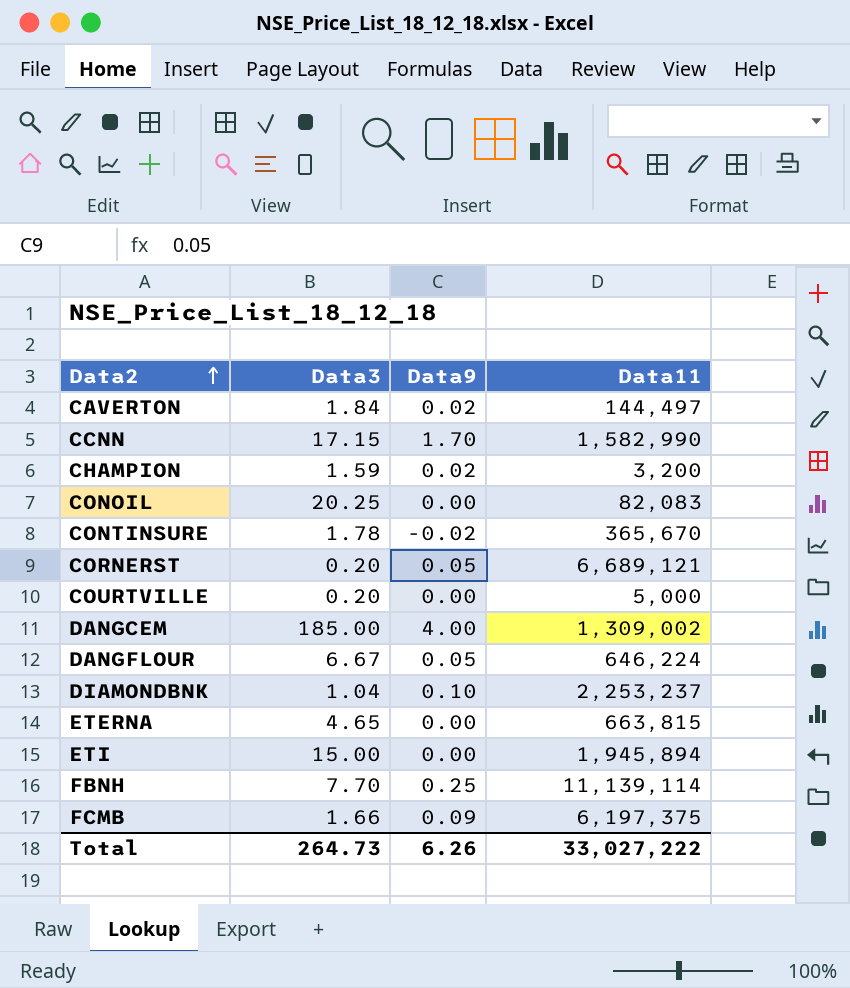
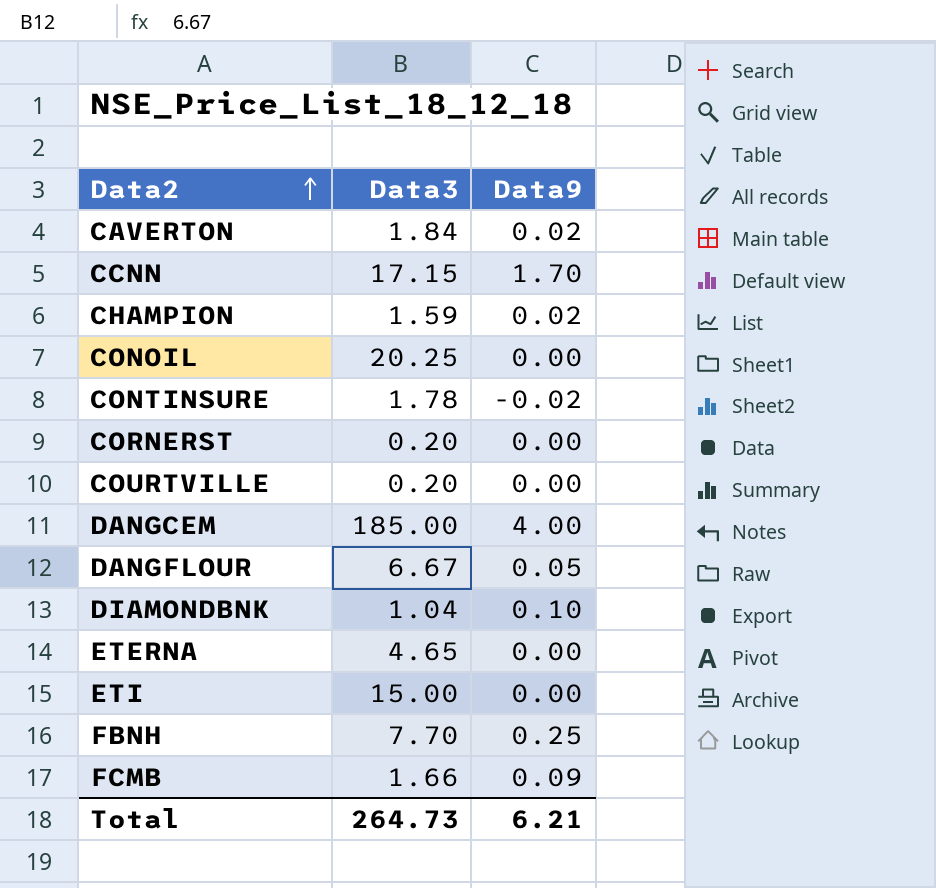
column Data11 | position: 4 -> none
CORNERST | Data9: 0.05 -> 0.00
Total | Data9: 6.26 -> 6.21

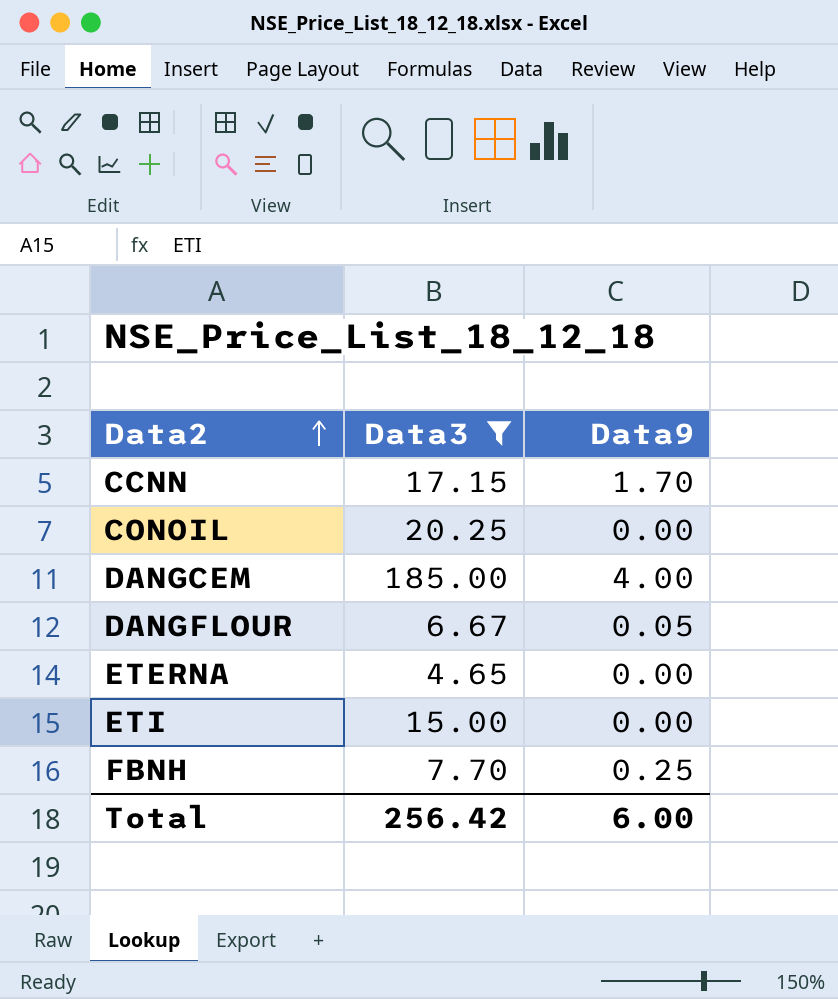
filter: none -> Data3 >= 4.65
Total | Data3: 264.73 -> 256.42
Total | Data9: 6.21 -> 6.00

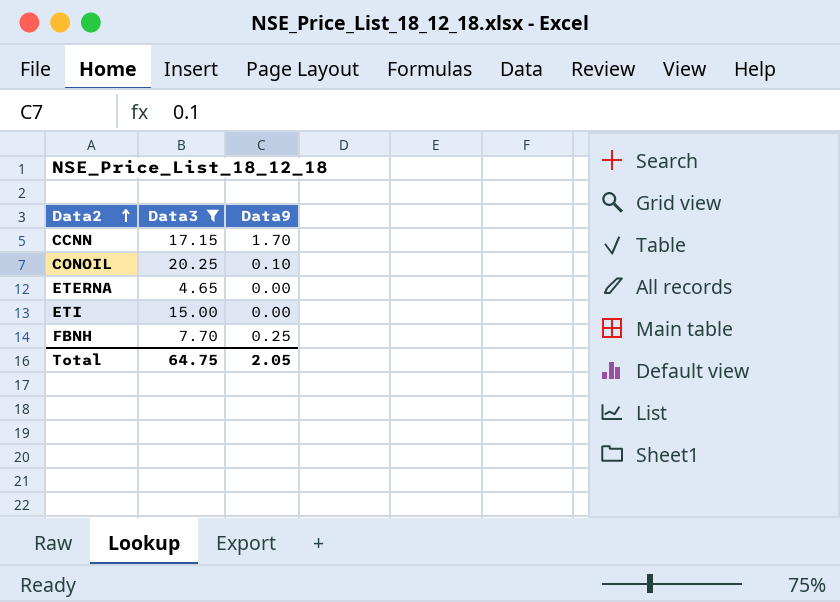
row DANGCEM: 185.00 | 4.00 -> none
row DANGFLOUR: 6.67 | 0.05 -> none
CONOIL | Data9: 0.00 -> 0.10
Total | Data3: 256.42 -> 64.75
Total | Data9: 6.00 -> 2.05

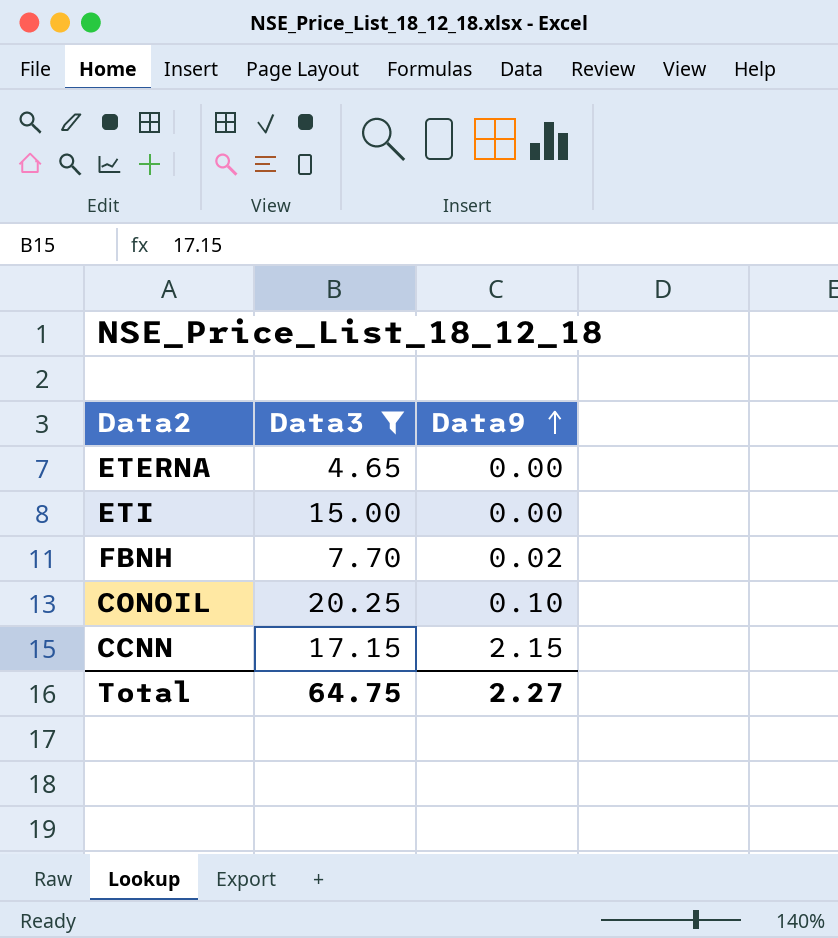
row order: Data2 ascending -> Data9 ascending
FBNH | Data9: 0.25 -> 0.02
CCNN | Data9: 1.70 -> 2.15
Total | Data9: 2.05 -> 2.27

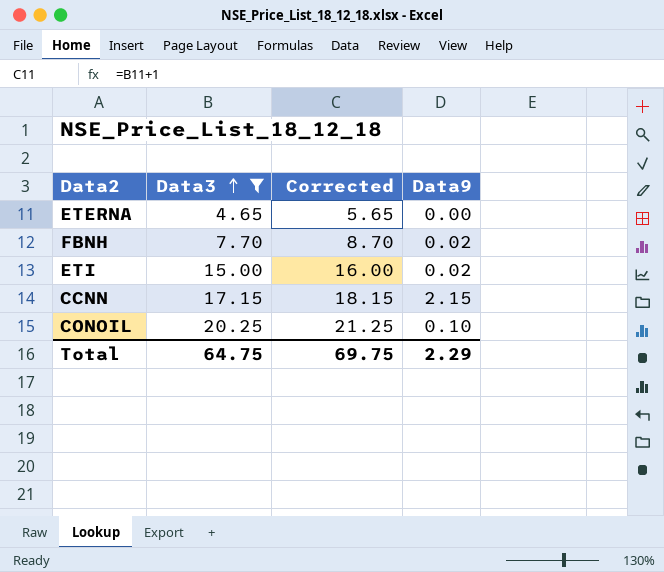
row order: Data9 ascending -> Data3 ascending
column Corrected | formula: none -> [Data3] + 1
ETI | Data9: 0.00 -> 0.02
Total | Data9: 2.27 -> 2.29

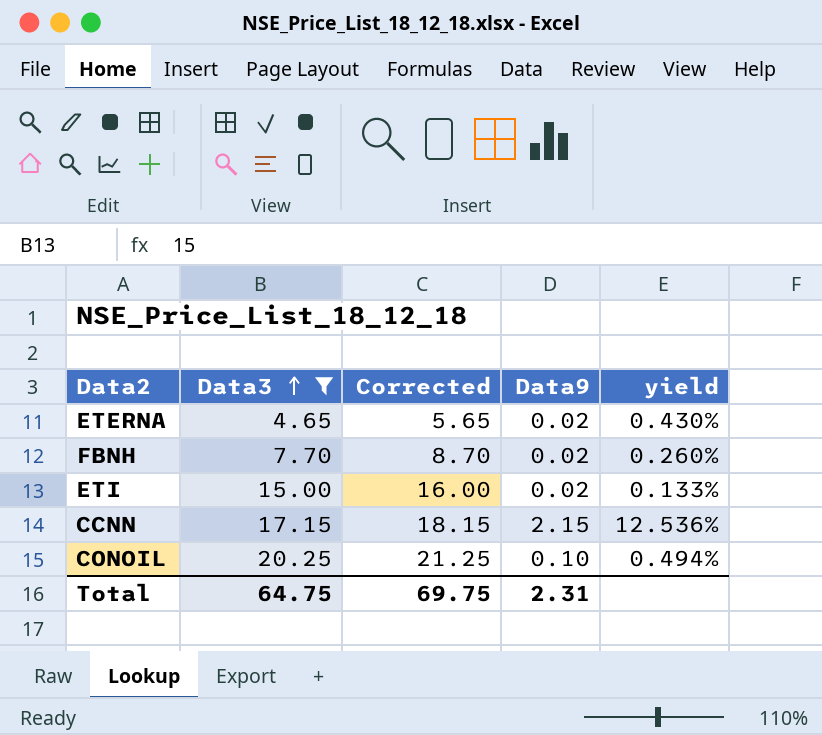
column yield | formula: none -> [Data9] / [Data3]
ETERNA | Data9: 0.00 -> 0.02
Total | Data9: 2.29 -> 2.31

